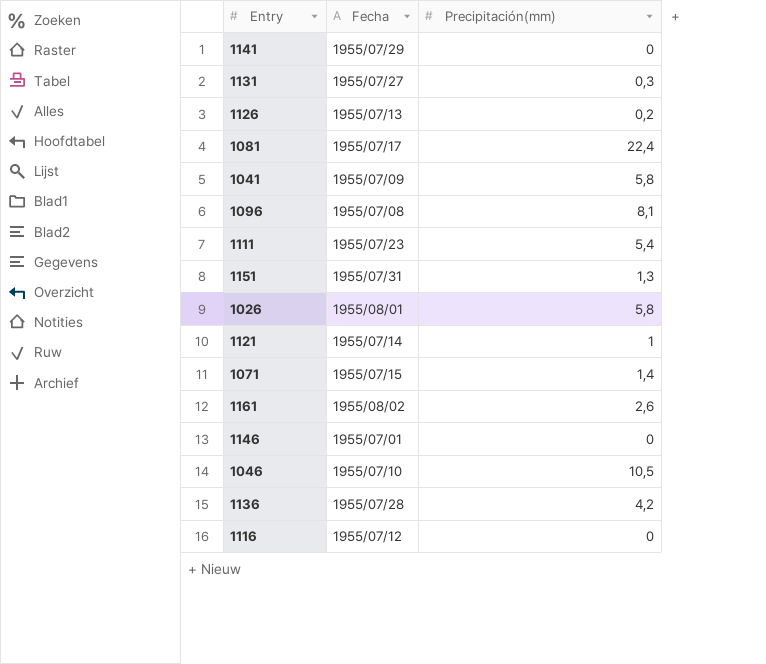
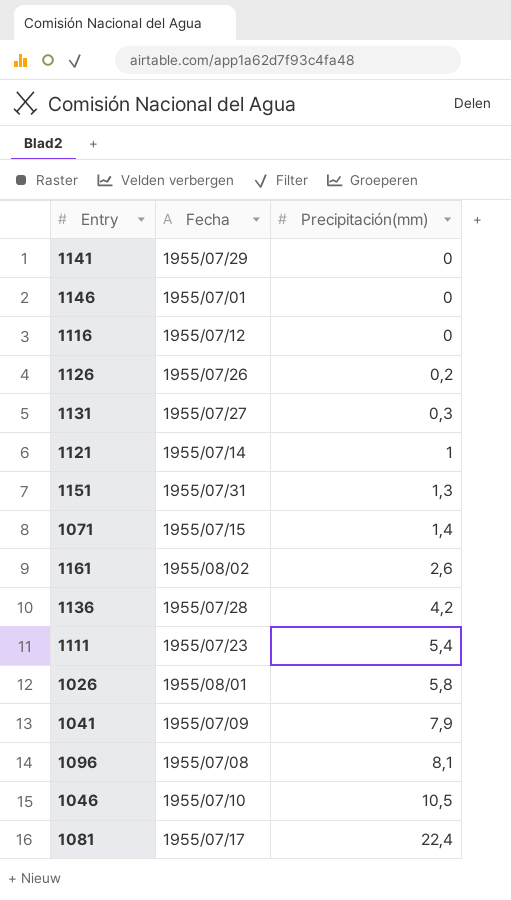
row order: none -> Precipitación(mm) ascending
1126 | Fecha: 1955/07/13 -> 1955/07/26
1041 | Precipitación(mm): 5,8 -> 7,9

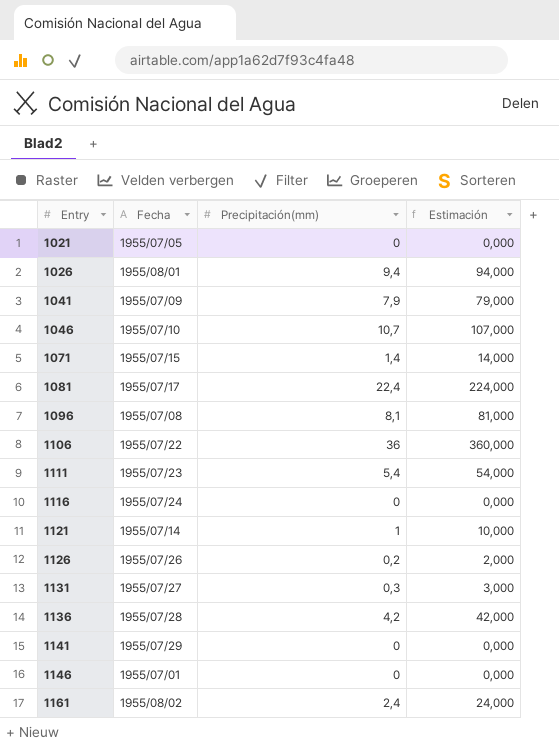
row order: Precipitación(mm) ascending -> Entry ascending
column Estimación | formula: none -> [Precipitación(mm)] * 10
row 1151: 1955/07/31 | 1,3 -> none
row 1021: none -> 1955/07/05 | 0 | 0,000
1026 | Precipitación(mm): 5,8 -> 9,4
1046 | Precipitación(mm): 10,5 -> 10,7
row 1106: none -> 1955/07/22 | 36 | 360,000
1116 | Fecha: 1955/07/12 -> 1955/07/24
1161 | Precipitación(mm): 2,6 -> 2,4

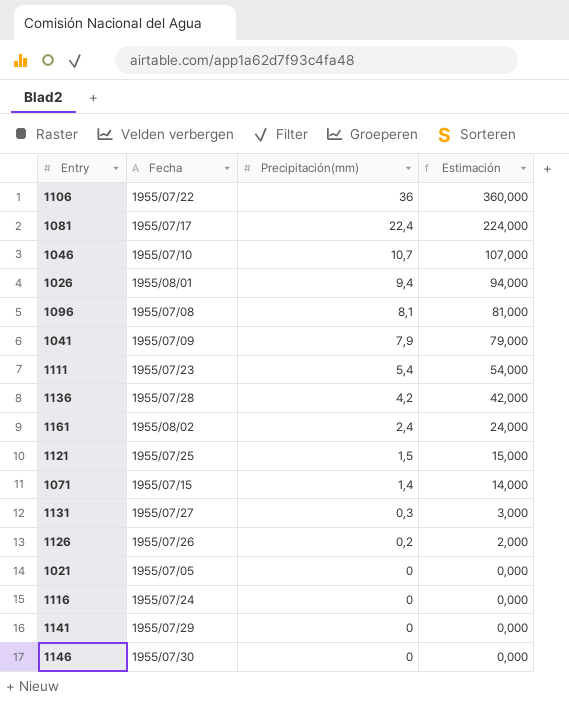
row order: Entry ascending -> Precipitación(mm) descending
1121 | Fecha: 1955/07/14 -> 1955/07/25
1121 | Precipitación(mm): 1 -> 1,5
1121 | Estimación: 10,000 -> 15,000
1146 | Fecha: 1955/07/01 -> 1955/07/30

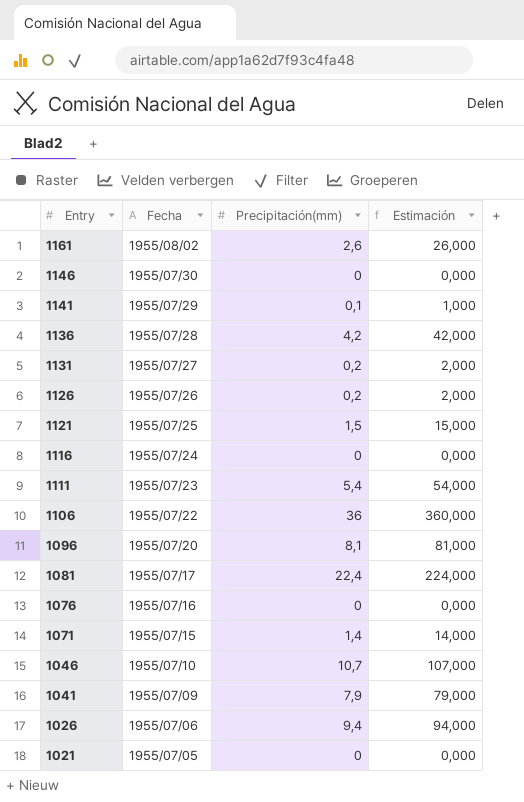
row order: Precipitación(mm) descending -> Entry descending
1161 | Precipitación(mm): 2,4 -> 2,6
1161 | Estimación: 24,000 -> 26,000
1141 | Precipitación(mm): 0 -> 0,1
1141 | Estimación: 0,000 -> 1,000
1131 | Precipitación(mm): 0,3 -> 0,2
1131 | Estimación: 3,000 -> 2,000
1096 | Fecha: 1955/07/08 -> 1955/07/20
row 1076: none -> 1955/07/16 | 0 | 0,000
1026 | Fecha: 1955/08/01 -> 1955/07/06

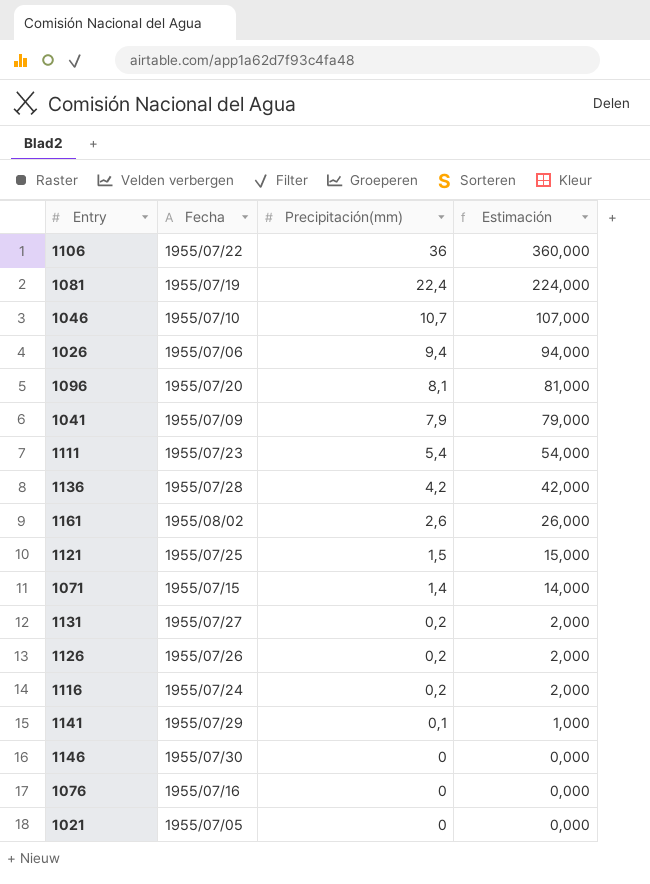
row order: Entry descending -> Precipitación(mm) descending
1081 | Fecha: 1955/07/17 -> 1955/07/19
1116 | Precipitación(mm): 0 -> 0,2
1116 | Estimación: 0,000 -> 2,000

